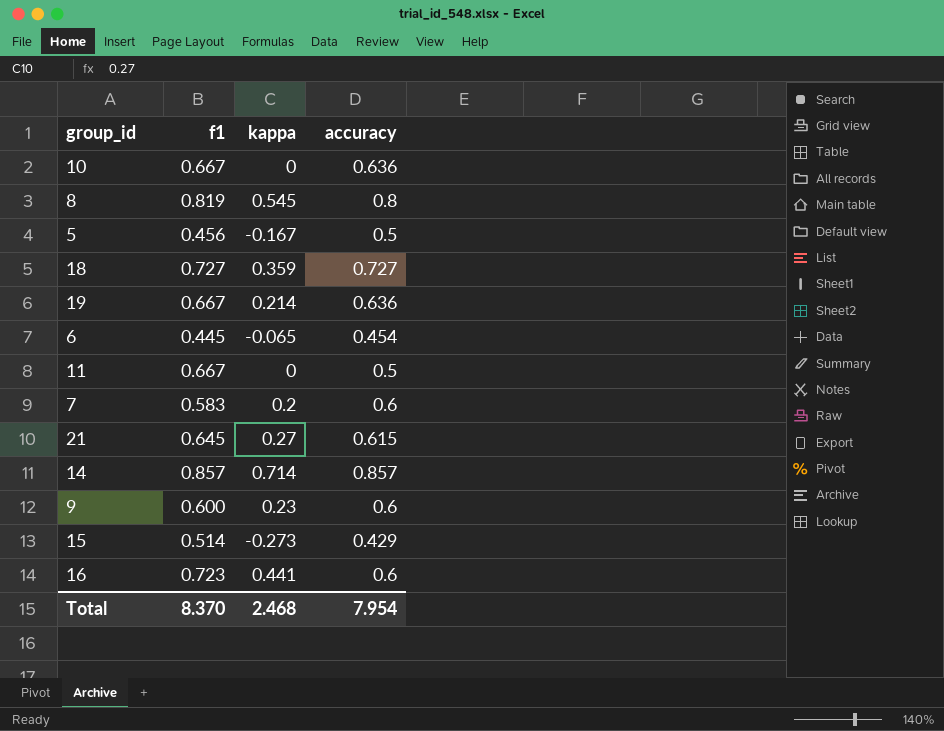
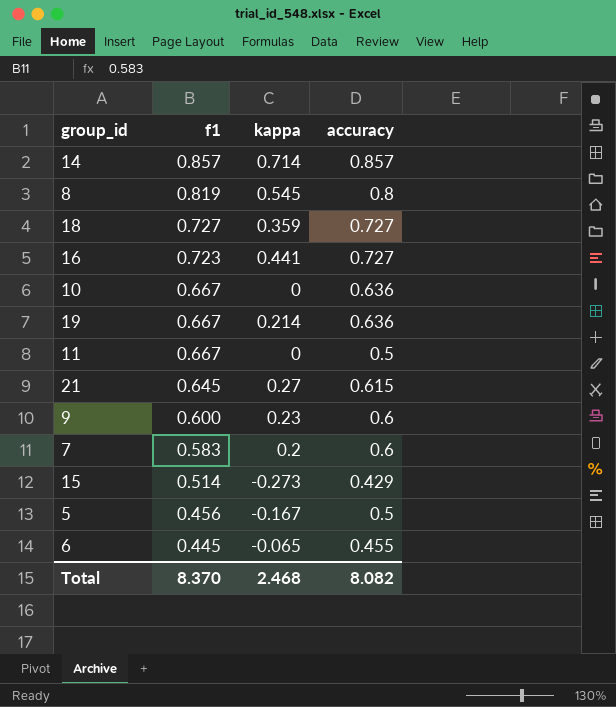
row order: none -> f1 descending
16 | accuracy: 0.6 -> 0.727
6 | accuracy: 0.454 -> 0.455
Total | accuracy: 7.954 -> 8.082

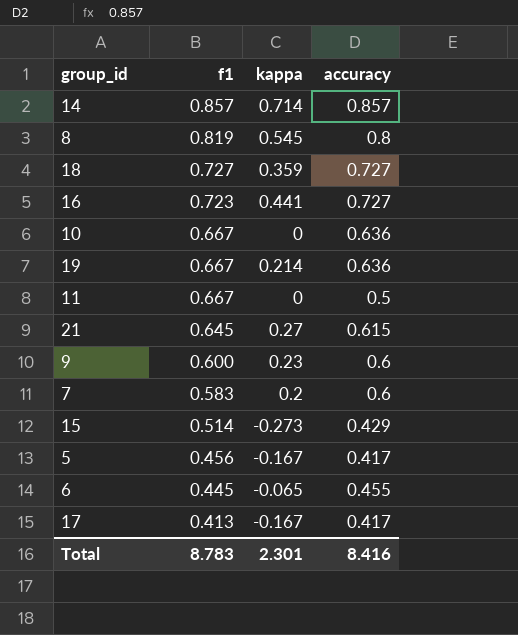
5 | accuracy: 0.5 -> 0.417
row 17: none -> 0.413 | -0.167 | 0.417
Total | f1: 8.370 -> 8.783
Total | kappa: 2.468 -> 2.301
Total | accuracy: 8.082 -> 8.416

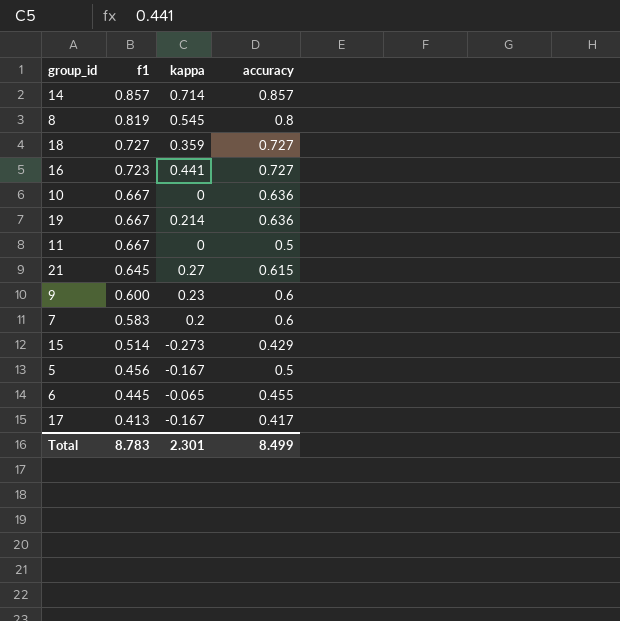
5 | accuracy: 0.417 -> 0.5
Total | accuracy: 8.416 -> 8.499

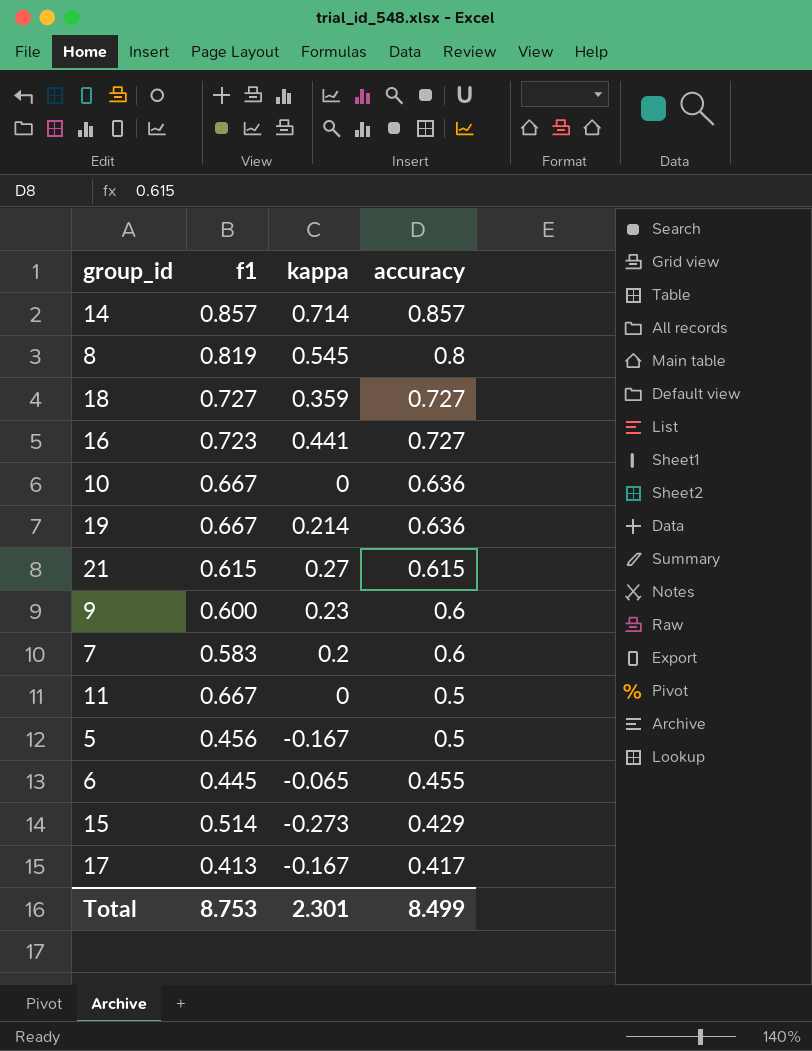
row order: f1 descending -> accuracy descending
21 | f1: 0.645 -> 0.615
Total | f1: 8.783 -> 8.753

